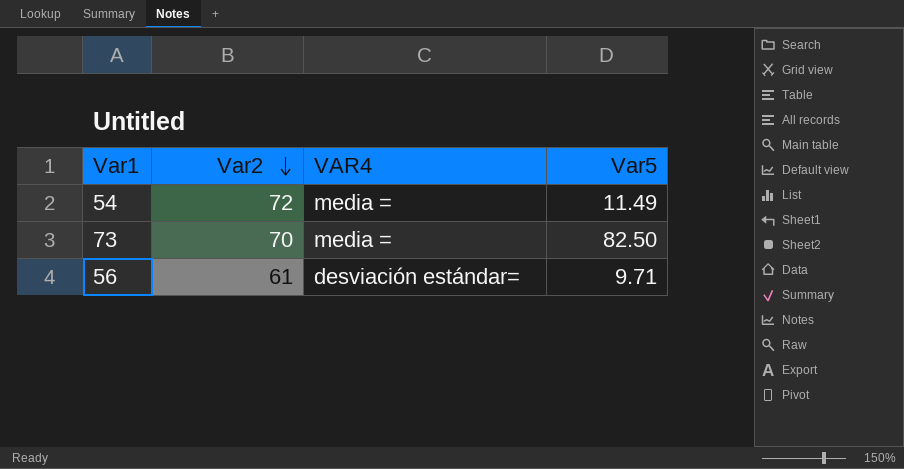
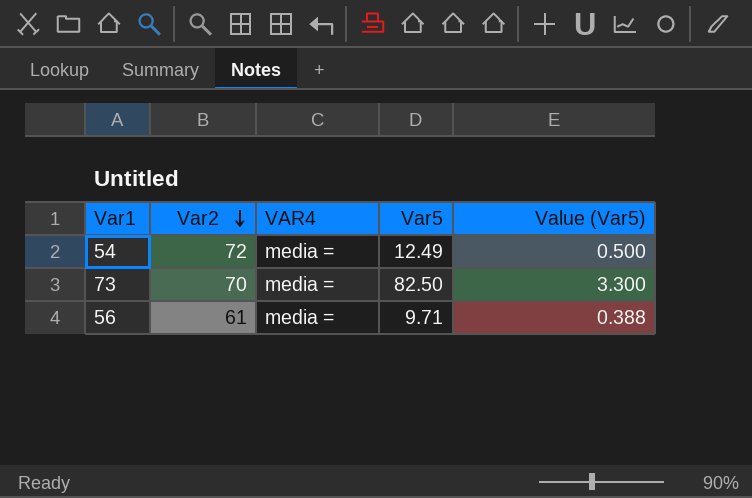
column Value (Var5) | formula: none -> [Var5] * 0.04
54 | Var5: 11.49 -> 12.49
56 | VAR4: desviación estándar= -> media =

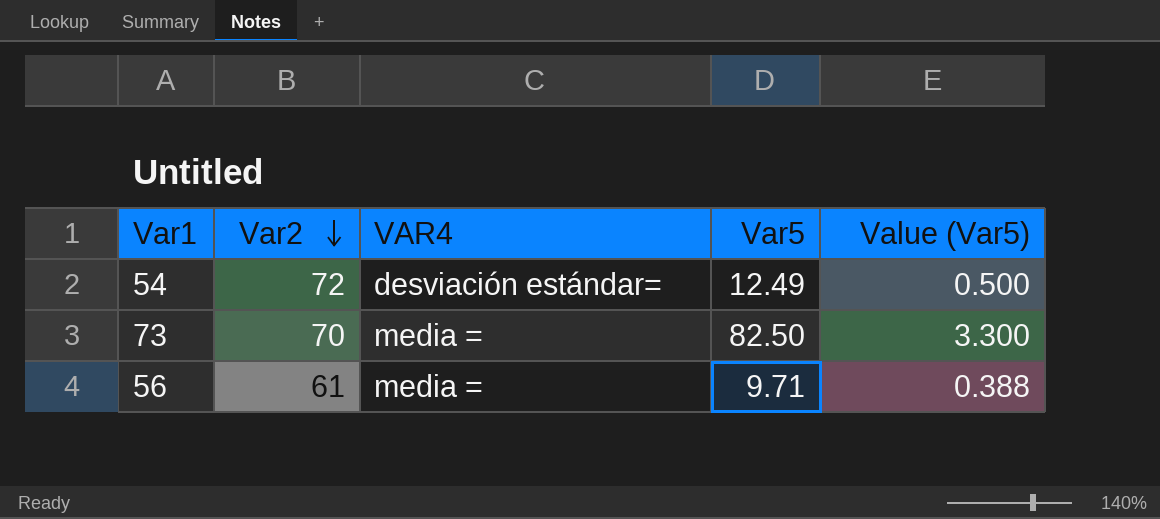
54 | VAR4: media = -> desviación estándar=

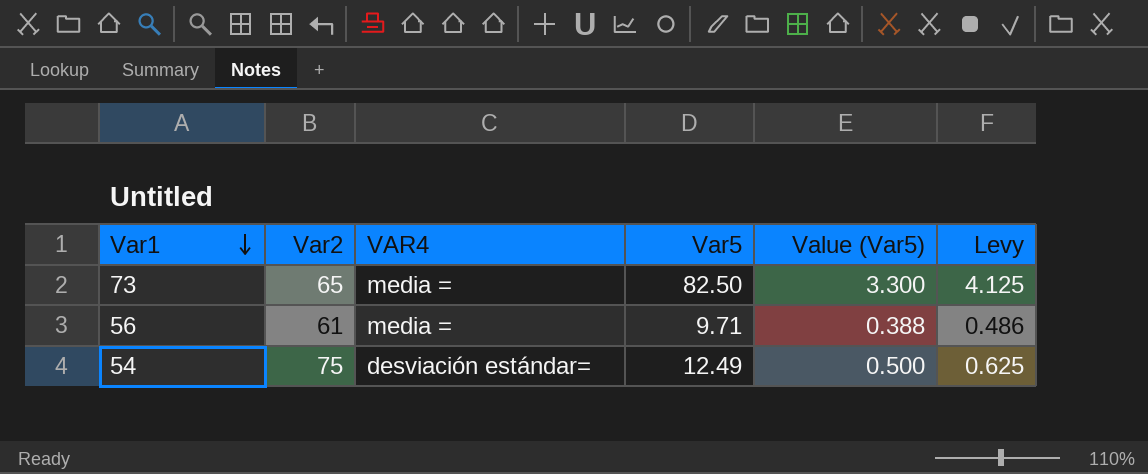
row order: Var2 descending -> Var1 descending
column Levy | formula: none -> [Var5] * 0.05
73 | Var2: 70 -> 65
54 | Var2: 72 -> 75

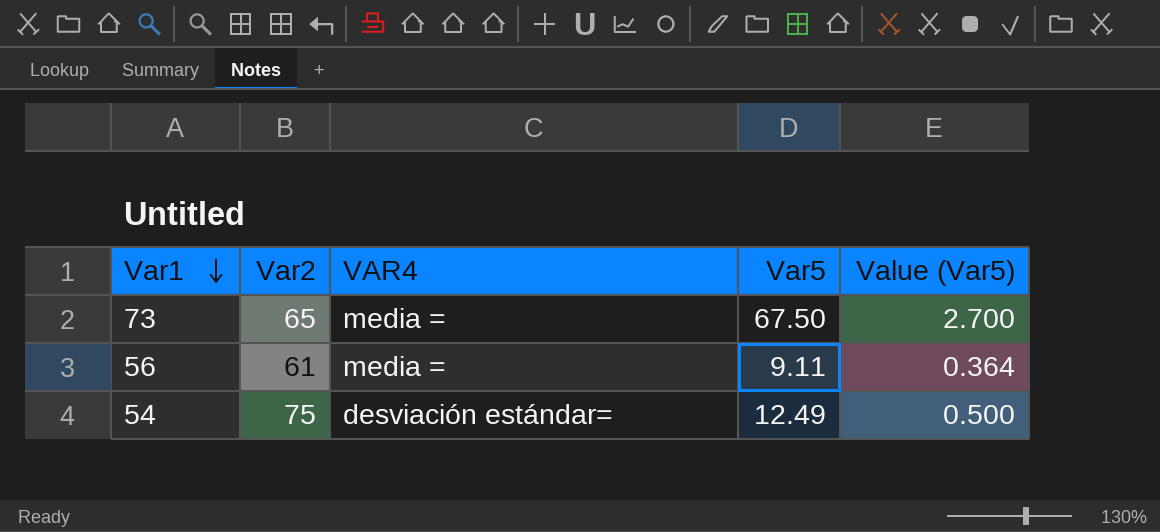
column Levy | formula: [Var5] * 0.05 -> none
73 | Var5: 82.50 -> 67.50
73 | Value (Var5): 3.300 -> 2.700
56 | Var5: 9.71 -> 9.11
56 | Value (Var5): 0.388 -> 0.364

